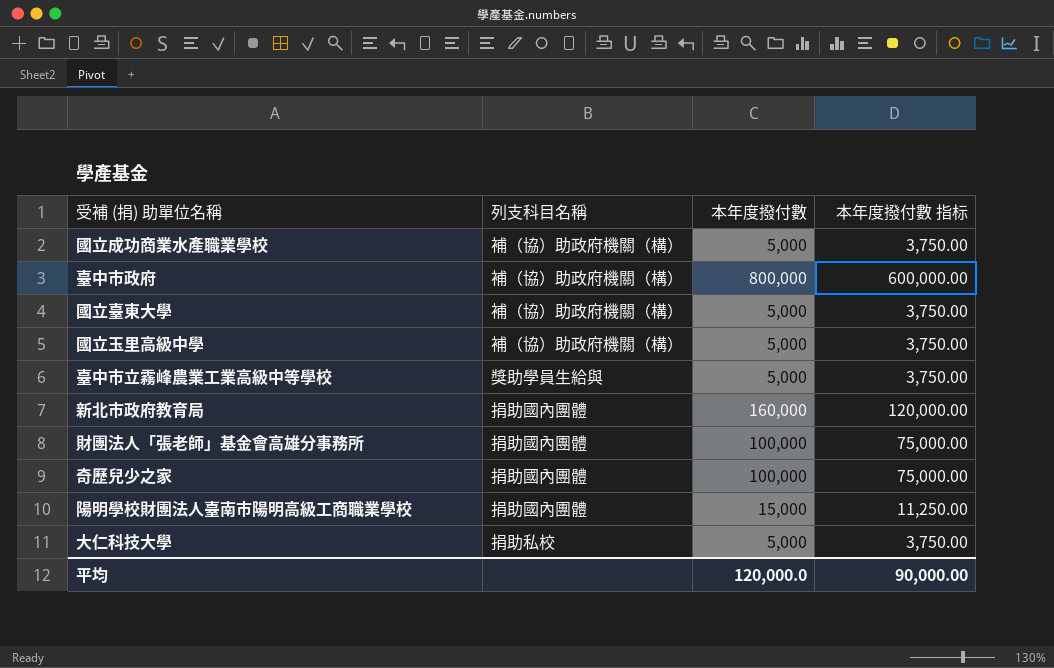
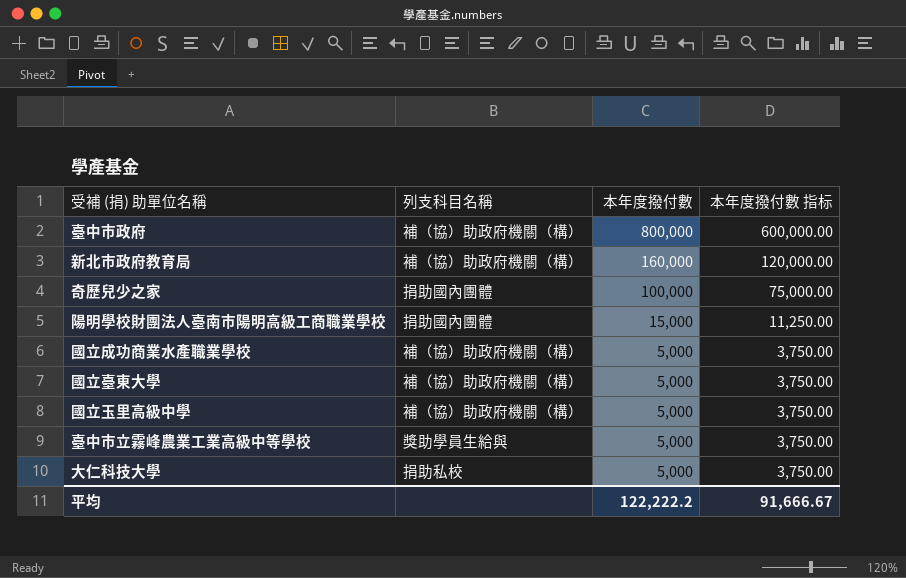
row order: none -> 本年度撥付數 descending
row 財團法人「張老師」基金會高雄分事務所: 捐助國內團體 | 100,000 | 75,000.00 -> none
新北市政府教育局 | 列支科目名稱: 捐助國內團體 -> 補（協）助政府機關（構）
平均 | 本年度撥付數: 120,000.0 -> 122,222.2
平均 | 本年度撥付數 指标: 90,000.00 -> 91,666.67

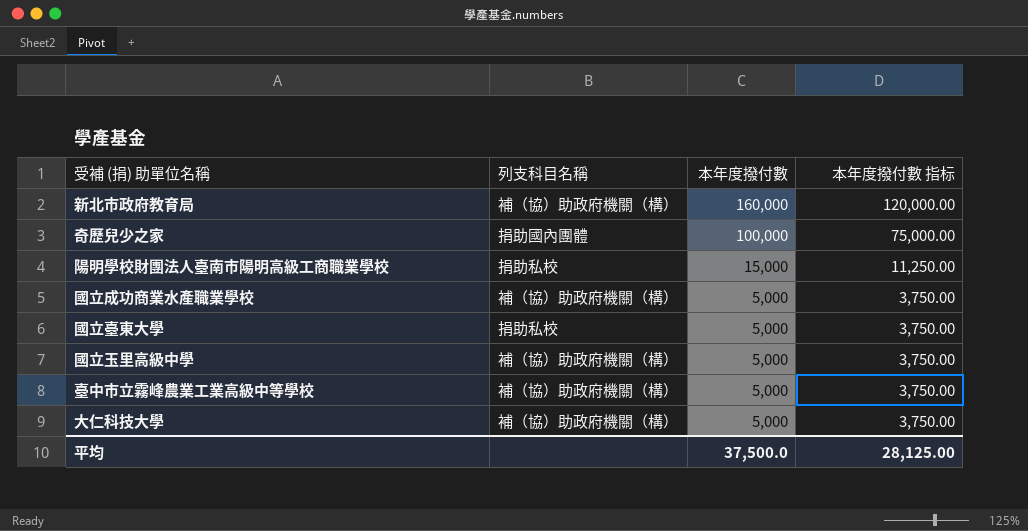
row 臺中市政府: 補（協）助政府機關（構） | 800,000 | 600,000.00 -> none
陽明學校財團法人臺南市陽明高級工商職業學校 | 列支科目名稱: 捐助國內團體 -> 捐助私校
國立臺東大學 | 列支科目名稱: 補（協）助政府機關（構） -> 捐助私校
臺中市立霧峰農業工業高級中等學校 | 列支科目名稱: 獎助學員生給與 -> 補（協）助政府機關（構）
大仁科技大學 | 列支科目名稱: 捐助私校 -> 補（協）助政府機關（構）
平均 | 本年度撥付數: 122,222.2 -> 37,500.0
平均 | 本年度撥付數 指标: 91,666.67 -> 28,125.00

